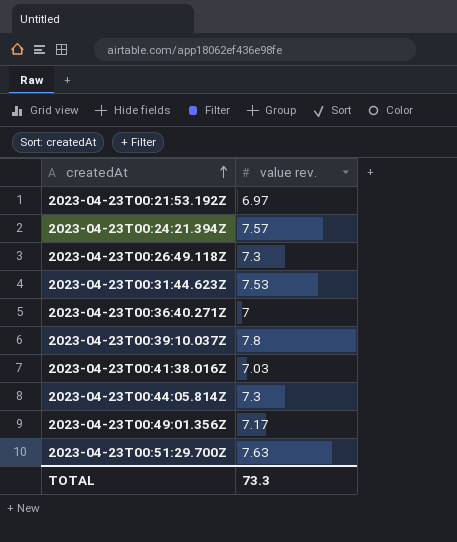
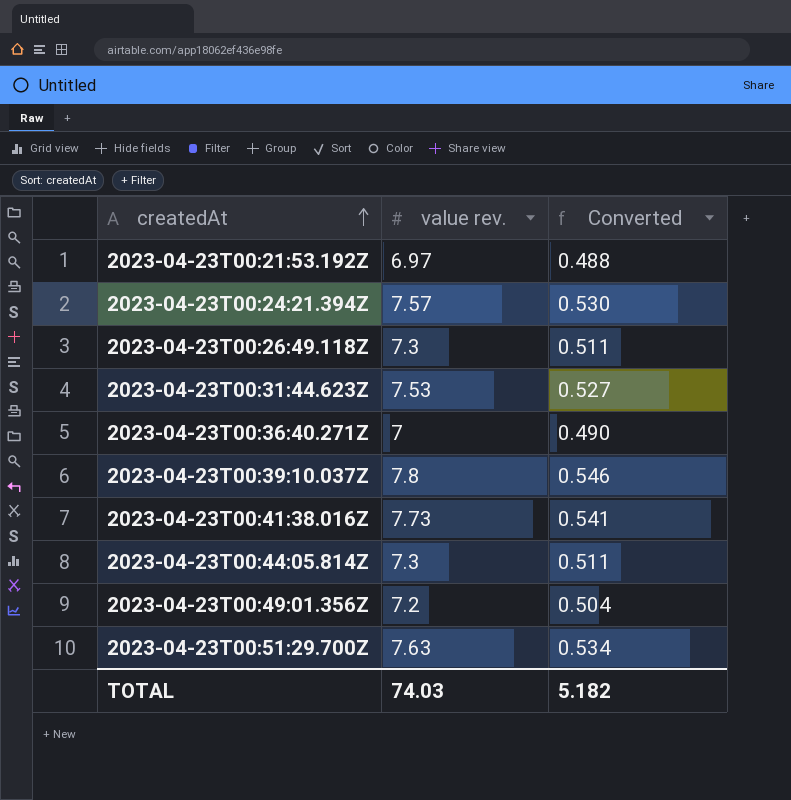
column Converted | formula: none -> [value rev.] * 0.07
2023-04-23T00:41:38.016Z | value rev.: 7.03 -> 7.73
2023-04-23T00:49:01.356Z | value rev.: 7.17 -> 7.2
TOTAL | value rev.: 73.3 -> 74.03

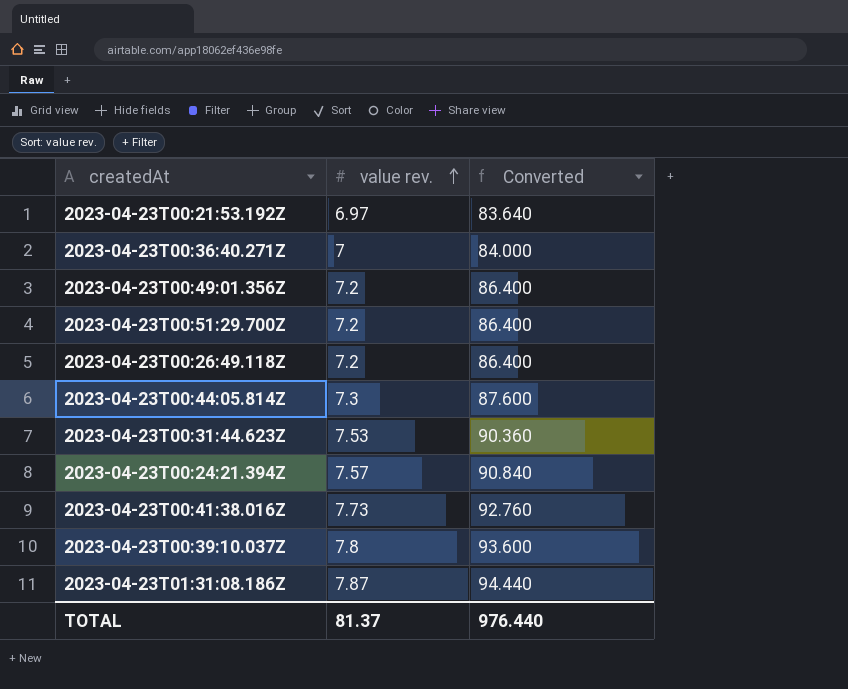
row order: createdAt ascending -> value rev. ascending
column Converted | formula: [value rev.] * 0.07 -> [value rev.] * 12
2023-04-23T00:51:29.700Z | value rev.: 7.63 -> 7.2
2023-04-23T00:26:49.118Z | value rev.: 7.3 -> 7.2
row 2023-04-23T01:31:08.186Z: none -> 7.87 | 94.440
TOTAL | value rev.: 74.03 -> 81.37
TOTAL | Converted: 5.182 -> 976.440

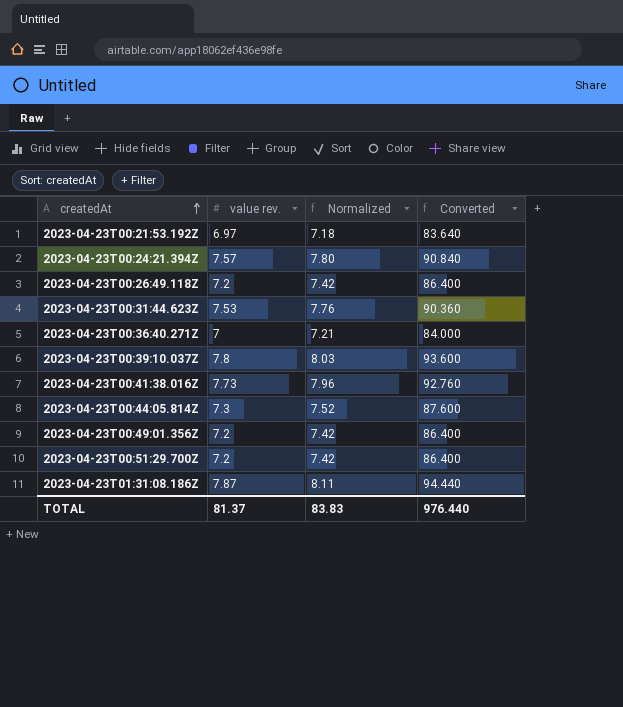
row order: value rev. ascending -> createdAt ascending
column Normalized | formula: none -> [value rev.] * 1.03

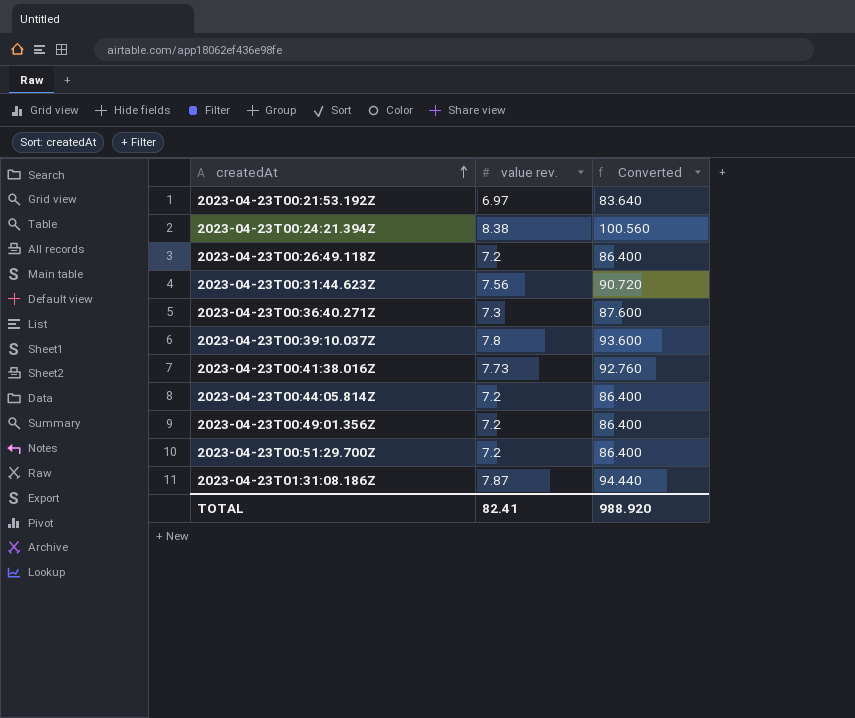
column Normalized | formula: [value rev.] * 1.03 -> none
2023-04-23T00:24:21.394Z | value rev.: 7.57 -> 8.38
2023-04-23T00:24:21.394Z | Converted: 90.840 -> 100.560
2023-04-23T00:31:44.623Z | value rev.: 7.53 -> 7.56
2023-04-23T00:31:44.623Z | Converted: 90.360 -> 90.720
2023-04-23T00:36:40.271Z | value rev.: 7 -> 7.3
2023-04-23T00:36:40.271Z | Converted: 84.000 -> 87.600
2023-04-23T00:44:05.814Z | value rev.: 7.3 -> 7.2
2023-04-23T00:44:05.814Z | Converted: 87.600 -> 86.400
TOTAL | value rev.: 81.37 -> 82.41
TOTAL | Converted: 976.440 -> 988.920

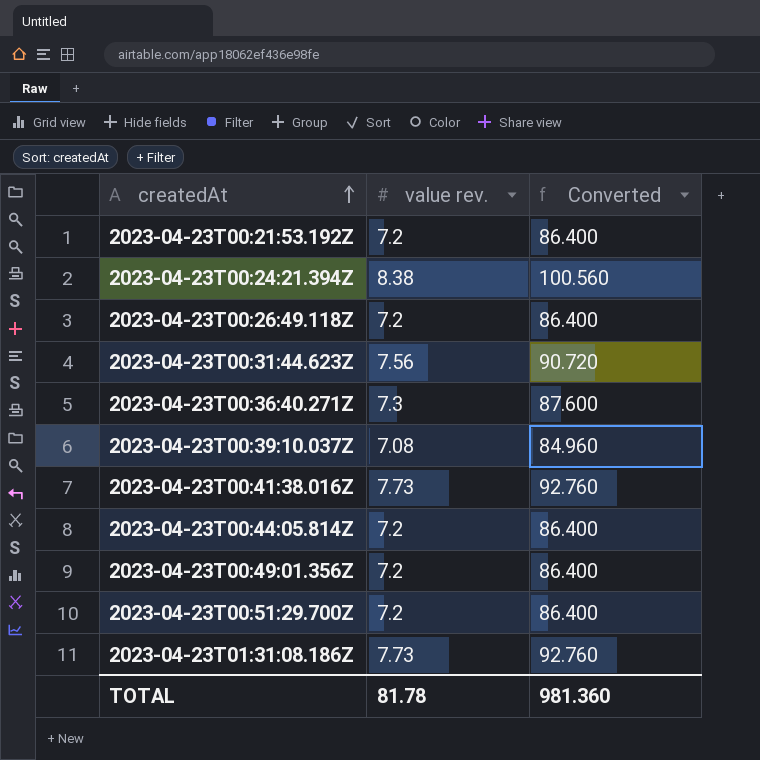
2023-04-23T00:21:53.192Z | value rev.: 6.97 -> 7.2
2023-04-23T00:21:53.192Z | Converted: 83.640 -> 86.400
2023-04-23T00:39:10.037Z | value rev.: 7.8 -> 7.08
2023-04-23T00:39:10.037Z | Converted: 93.600 -> 84.960
2023-04-23T01:31:08.186Z | value rev.: 7.87 -> 7.73
2023-04-23T01:31:08.186Z | Converted: 94.440 -> 92.760
TOTAL | value rev.: 82.41 -> 81.78
TOTAL | Converted: 988.920 -> 981.360

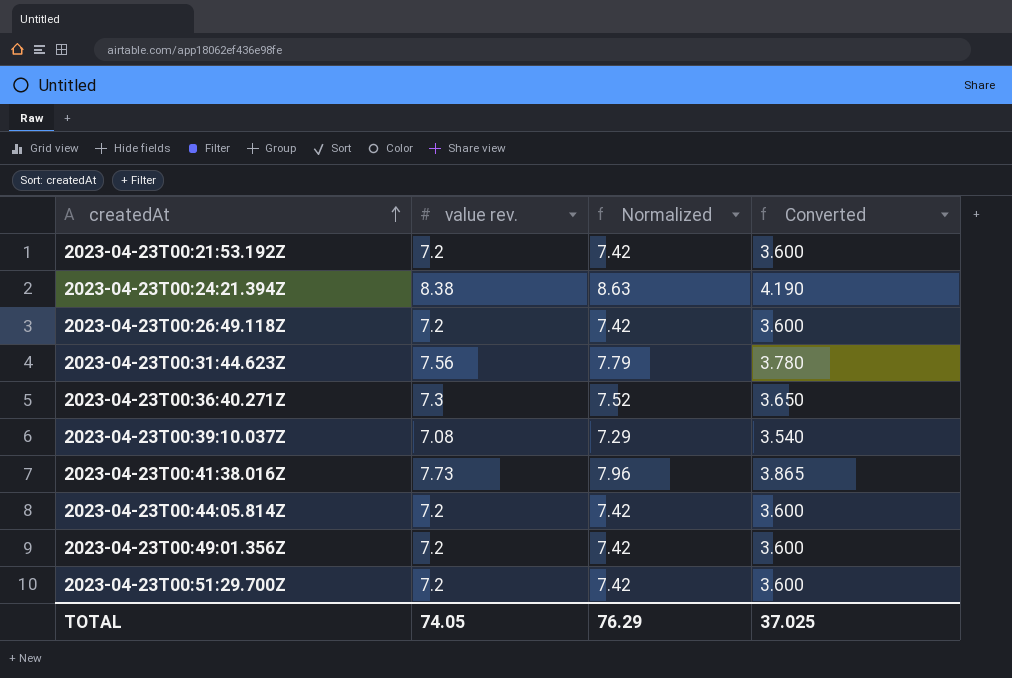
column Normalized | formula: none -> [value rev.] * 1.03
column Converted | formula: [value rev.] * 12 -> [value rev.] * 0.5
row 2023-04-23T01:31:08.186Z: 7.73 | 92.760 -> none
TOTAL | value rev.: 81.78 -> 74.05
TOTAL | Converted: 981.360 -> 37.025

